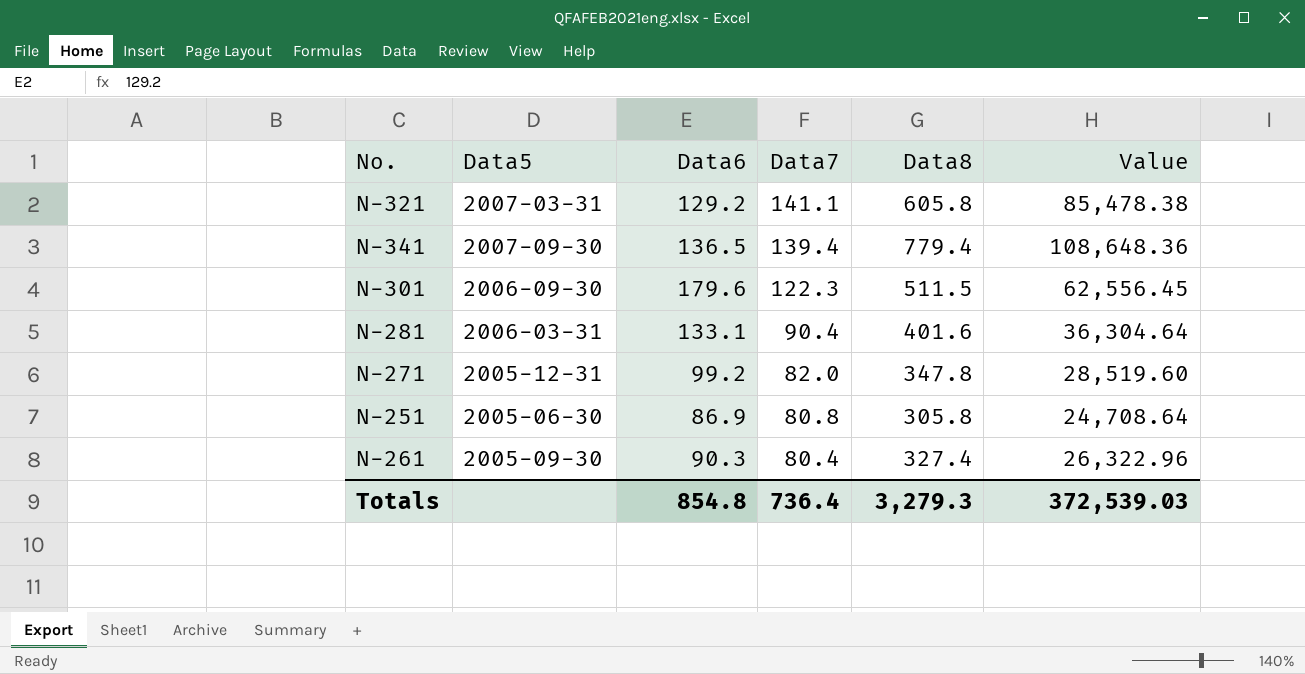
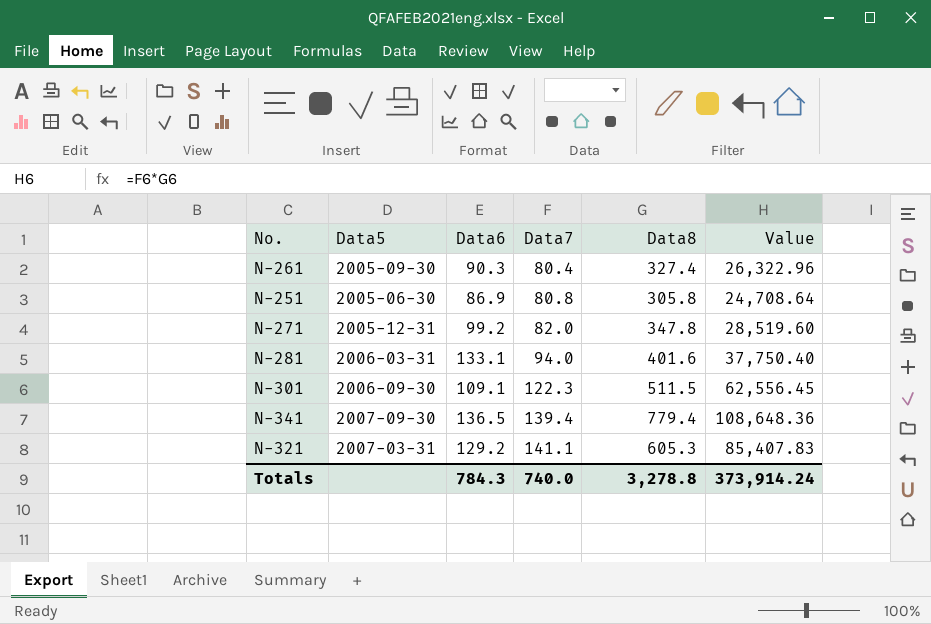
row order: Data7 descending -> Data7 ascending
N-281 | Data7: 90.4 -> 94.0
N-281 | Value: 36,304.64 -> 37,750.40
N-301 | Data6: 179.6 -> 109.1
N-321 | Data8: 605.8 -> 605.3
N-321 | Value: 85,478.38 -> 85,407.83
Totals | Data6: 854.8 -> 784.3
Totals | Data7: 736.4 -> 740.0
Totals | Data8: 3,279.3 -> 3,278.8
Totals | Value: 372,539.03 -> 373,914.24

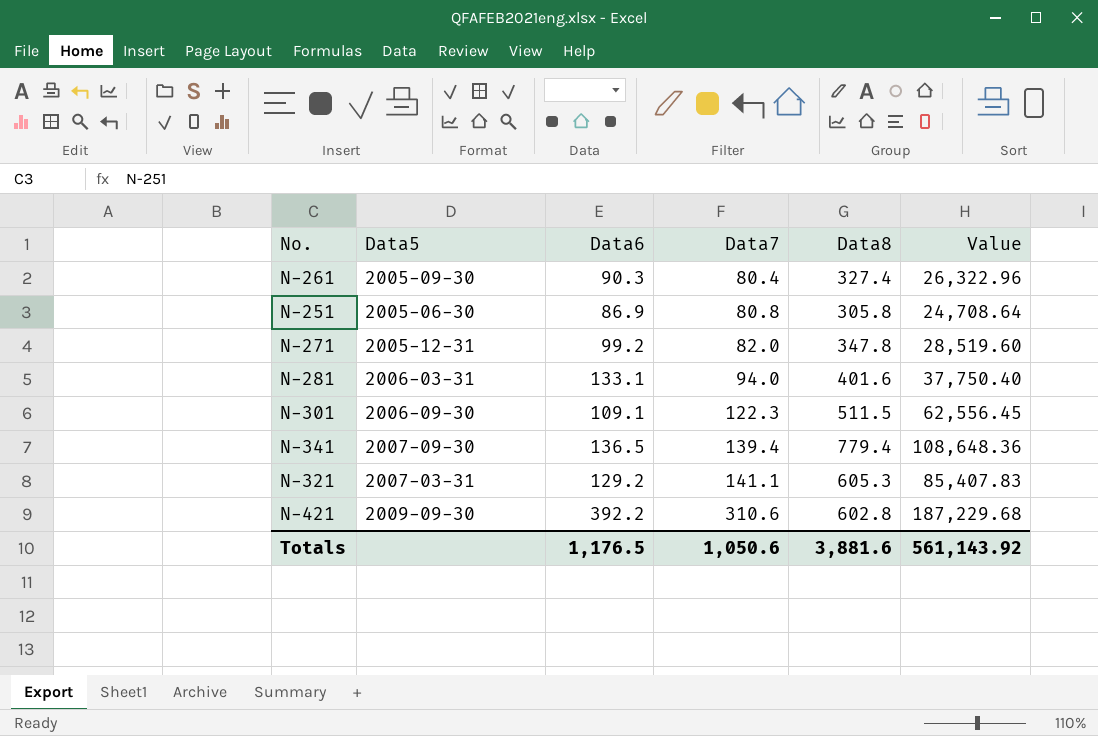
row N-421: none -> 2009-09-30 | 392.2 | 310.6 | 602.8 | 187,229.68
Totals | Data6: 784.3 -> 1,176.5
Totals | Data7: 740.0 -> 1,050.6
Totals | Data8: 3,278.8 -> 3,881.6
Totals | Value: 373,914.24 -> 561,143.92

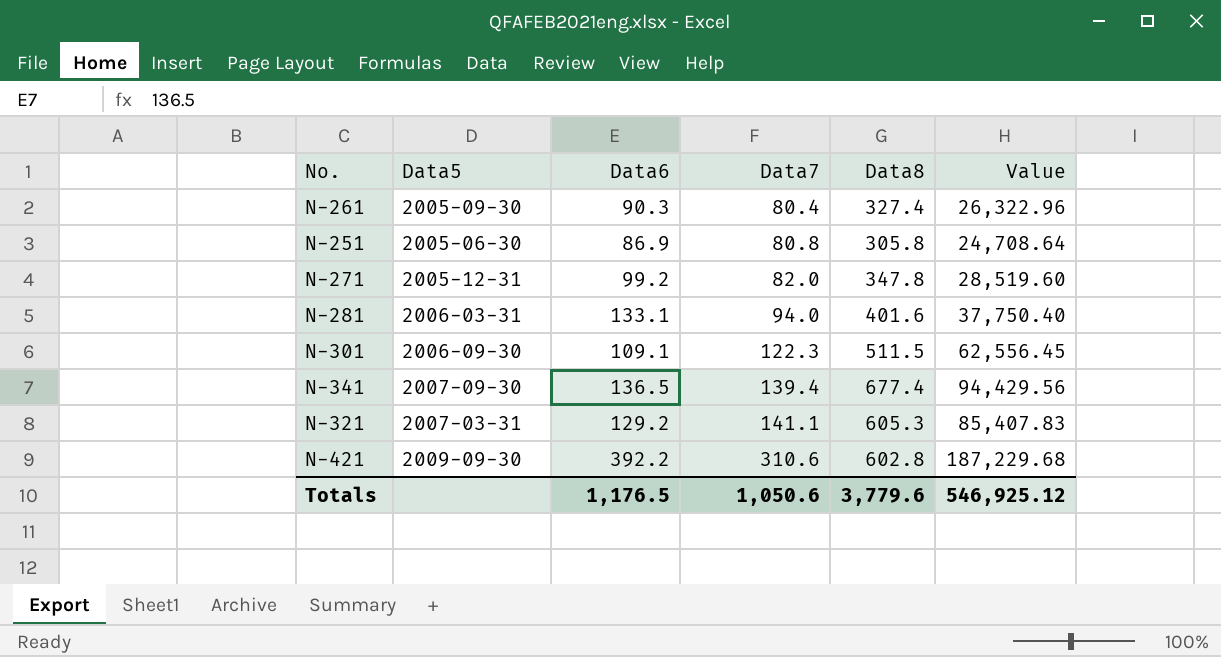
N-341 | Data8: 779.4 -> 677.4
N-341 | Value: 108,648.36 -> 94,429.56
Totals | Data8: 3,881.6 -> 3,779.6
Totals | Value: 561,143.92 -> 546,925.12

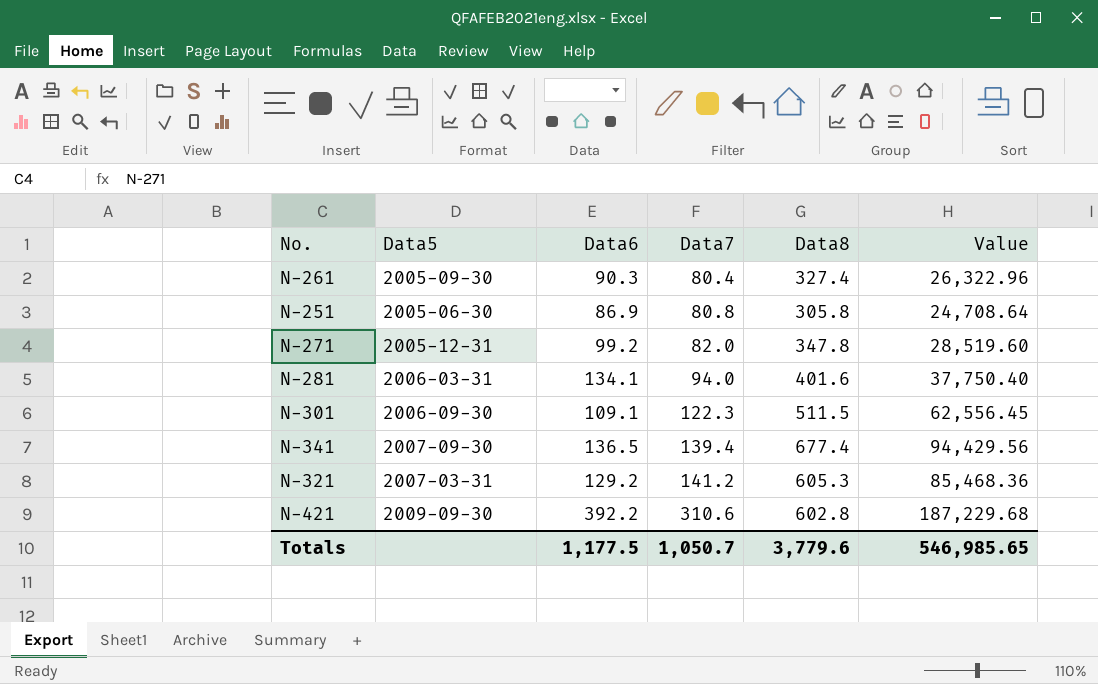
N-281 | Data6: 133.1 -> 134.1
N-321 | Data7: 141.1 -> 141.2
N-321 | Value: 85,407.83 -> 85,468.36
Totals | Data6: 1,176.5 -> 1,177.5
Totals | Data7: 1,050.6 -> 1,050.7
Totals | Value: 546,925.12 -> 546,985.65

